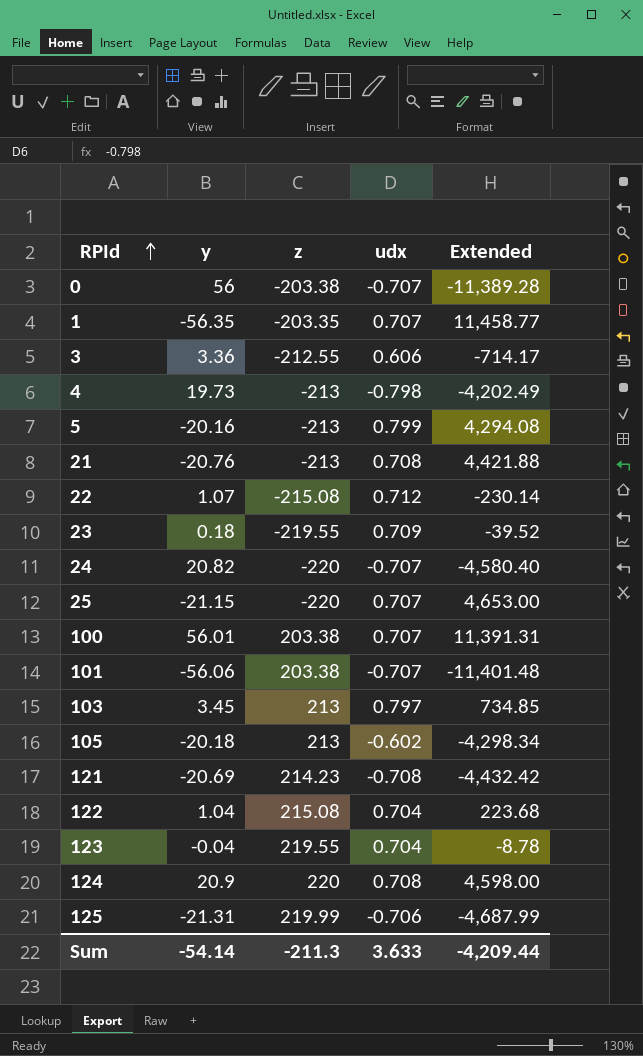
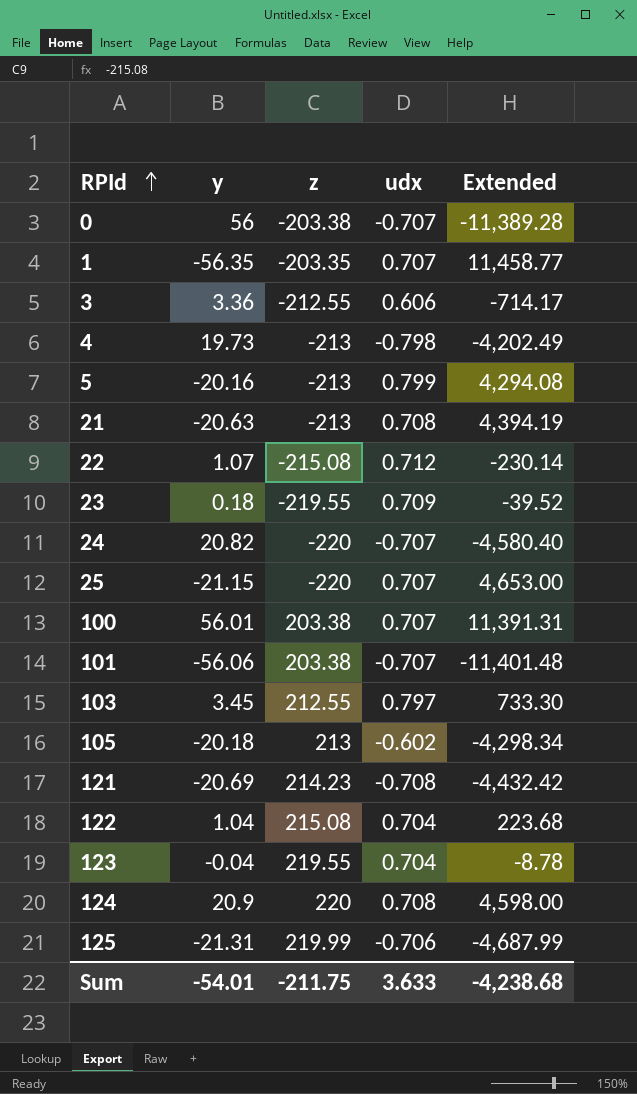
21 | y: -20.76 -> -20.63
21 | Extended: 4,421.88 -> 4,394.19
103 | z: 213 -> 212.55
103 | Extended: 734.85 -> 733.30
Sum | y: -54.14 -> -54.01
Sum | z: -211.3 -> -211.75
Sum | Extended: -4,209.44 -> -4,238.68

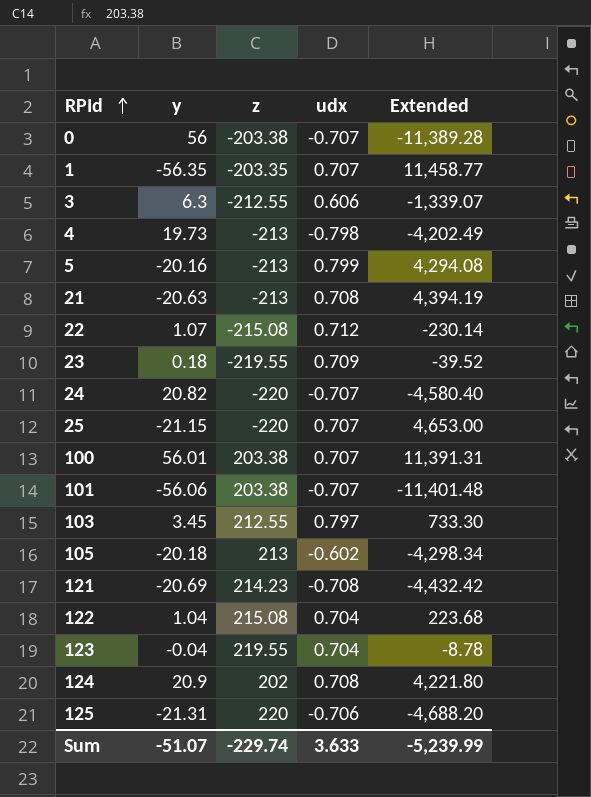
3 | y: 3.36 -> 6.3
3 | Extended: -714.17 -> -1,339.07
124 | z: 220 -> 202
124 | Extended: 4,598.00 -> 4,221.80
125 | z: 219.99 -> 220
125 | Extended: -4,687.99 -> -4,688.20
Sum | y: -54.01 -> -51.07
Sum | z: -211.75 -> -229.74
Sum | Extended: -4,238.68 -> -5,239.99

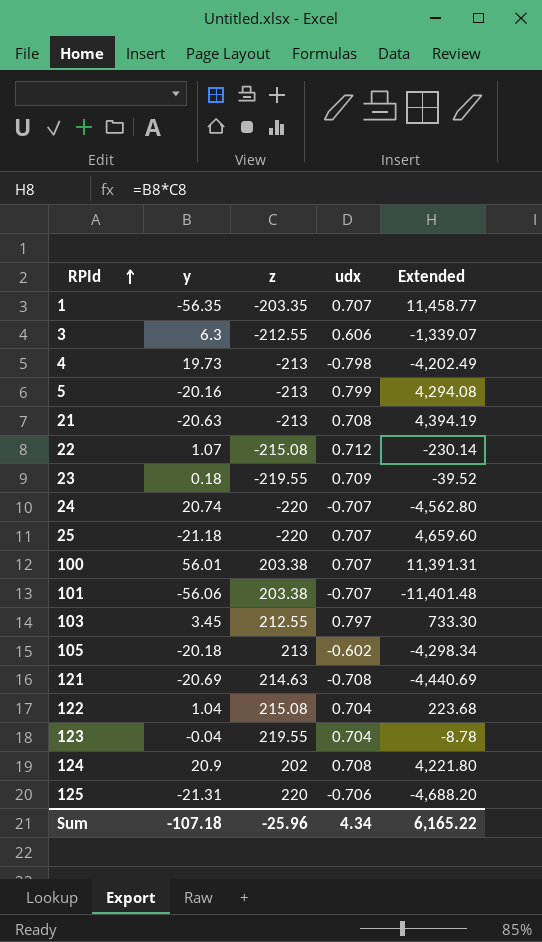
row 0: 56 | -203.38 | -0.707 | -11,389.28 -> none
24 | y: 20.82 -> 20.74
24 | Extended: -4,580.40 -> -4,562.80
25 | y: -21.15 -> -21.18
25 | Extended: 4,653.00 -> 4,659.60
121 | z: 214.23 -> 214.63
121 | Extended: -4,432.42 -> -4,440.69
Sum | y: -51.07 -> -107.18
Sum | z: -229.74 -> -25.96
Sum | udx: 3.633 -> 4.34
Sum | Extended: -5,239.99 -> 6,165.22

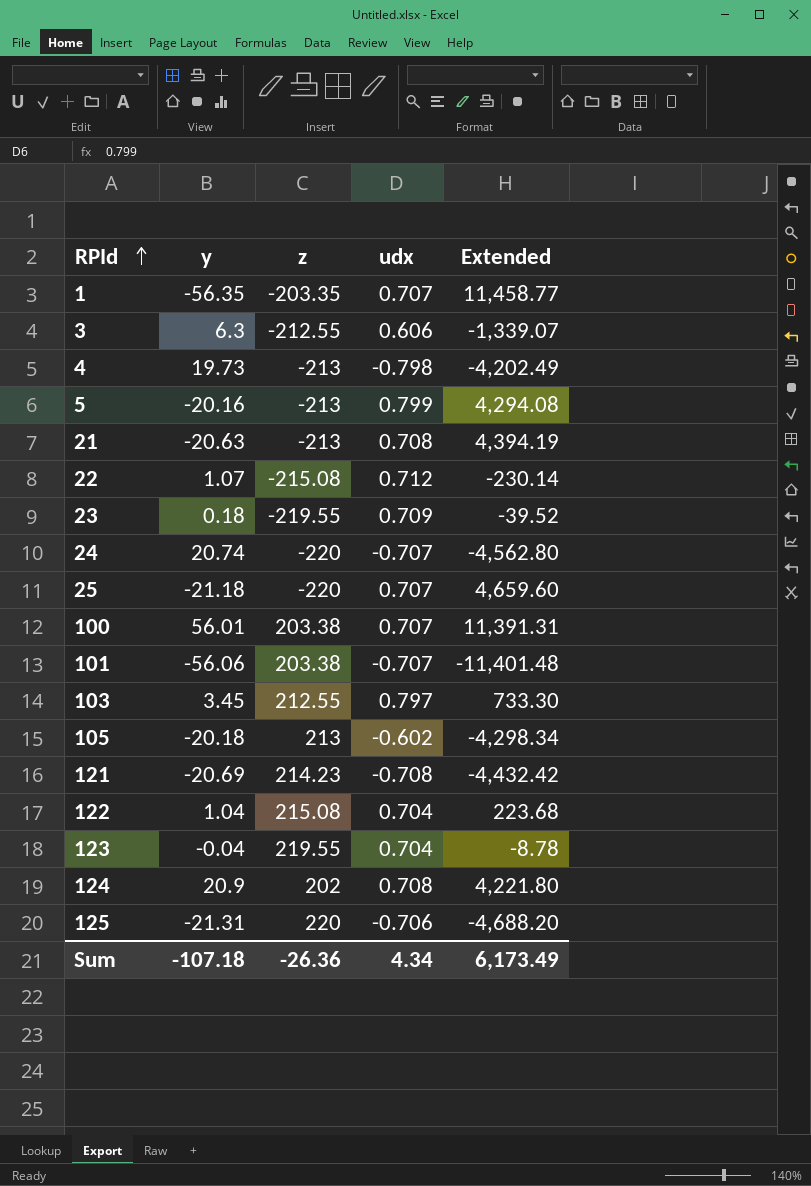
121 | z: 214.63 -> 214.23
121 | Extended: -4,440.69 -> -4,432.42
Sum | z: -25.96 -> -26.36
Sum | Extended: 6,165.22 -> 6,173.49

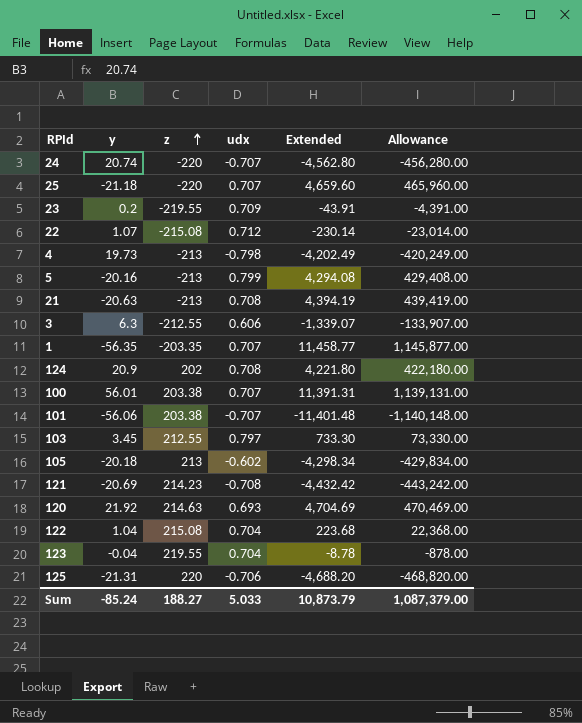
row order: RPId ascending -> z ascending
column Allowance | formula: none -> [Extended] * 100
23 | y: 0.18 -> 0.2
23 | Extended: -39.52 -> -43.91
row 120: none -> 21.92 | 214.63 | 0.693 | 4,704.69 | 470,469.00
Sum | y: -107.18 -> -85.24
Sum | z: -26.36 -> 188.27
Sum | udx: 4.34 -> 5.033
Sum | Extended: 6,173.49 -> 10,873.79

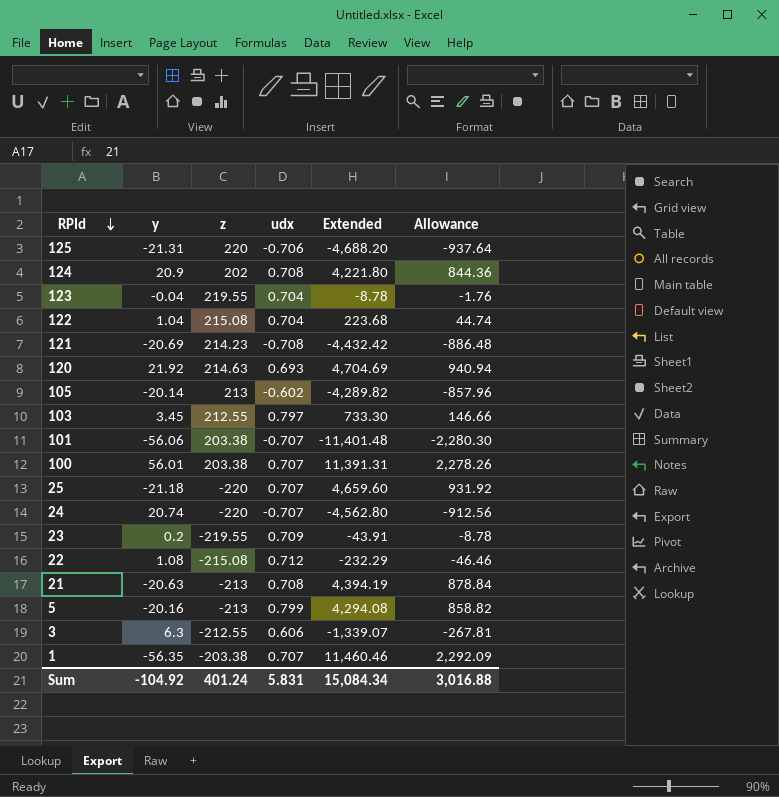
row order: z ascending -> RPId descending
column Allowance | formula: [Extended] * 100 -> [Extended] * 0.2
row 4: 19.73 | -213 | -0.798 | -4,202.49 | -420,249.00 -> none
105 | y: -20.18 -> -20.14
105 | Extended: -4,298.34 -> -4,289.82
22 | y: 1.07 -> 1.08
22 | Extended: -230.14 -> -232.29
1 | z: -203.35 -> -203.38
1 | Extended: 11,458.77 -> 11,460.46
Sum | y: -85.24 -> -104.92
Sum | z: 188.27 -> 401.24
Sum | udx: 5.033 -> 5.831
Sum | Extended: 10,873.79 -> 15,084.34
Sum | Allowance: 1,087,379.00 -> 3,016.88

